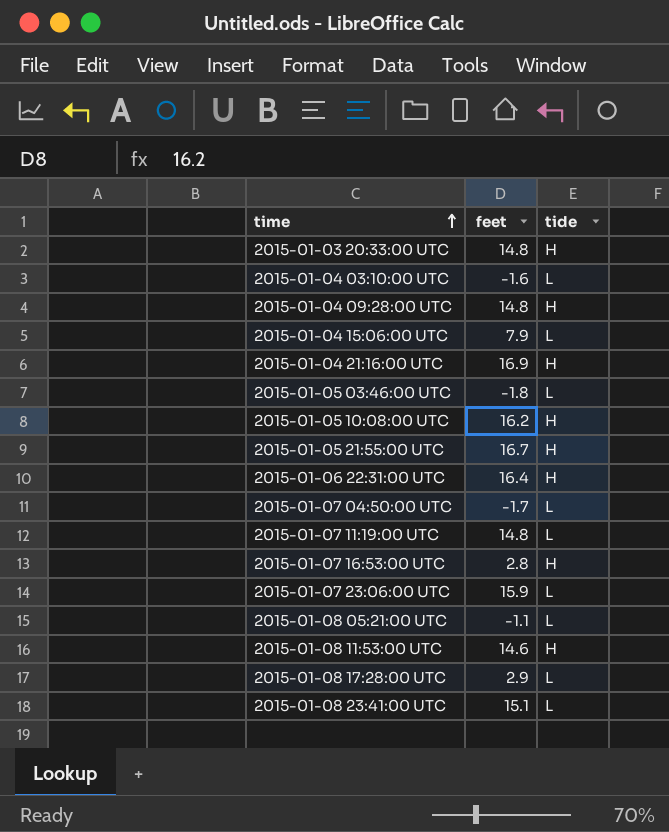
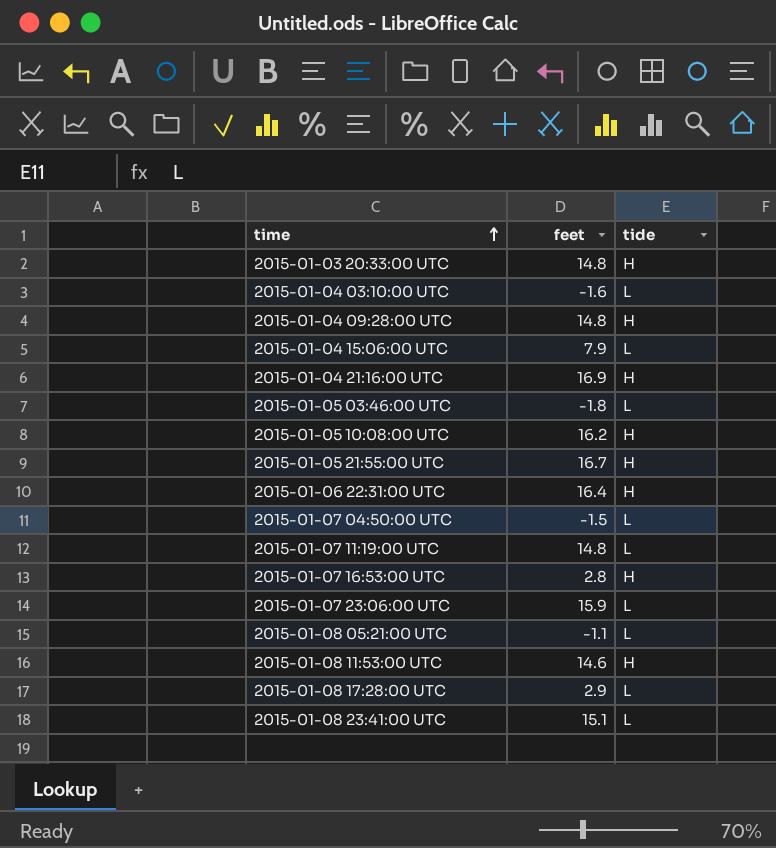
2015-01-07 04:50:00 UTC | feet: -1.7 -> -1.5

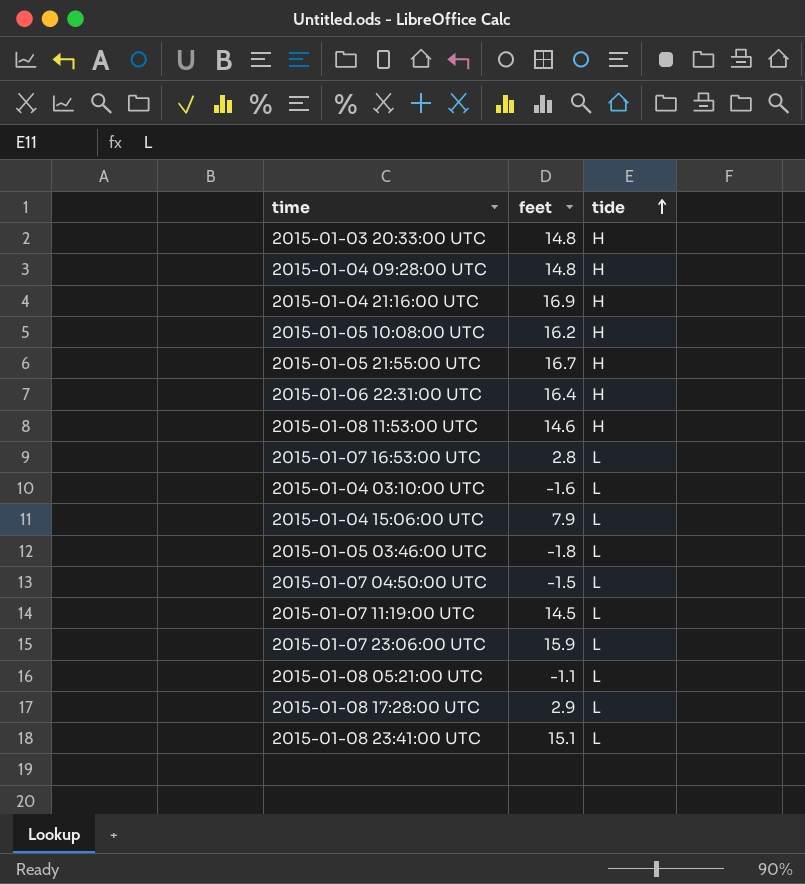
row order: time ascending -> tide ascending
2015-01-07 16:53:00 UTC | tide: H -> L
2015-01-07 11:19:00 UTC | feet: 14.8 -> 14.5

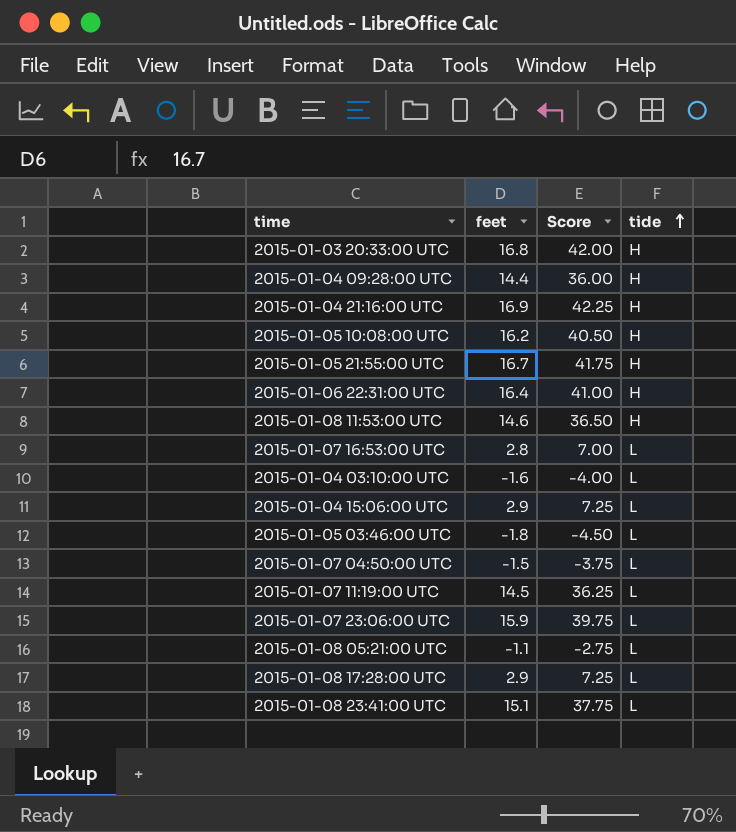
column Score | formula: none -> [feet] * 2.5
2015-01-03 20:33:00 UTC | feet: 14.8 -> 16.8
2015-01-04 09:28:00 UTC | feet: 14.8 -> 14.4
2015-01-04 15:06:00 UTC | feet: 7.9 -> 2.9

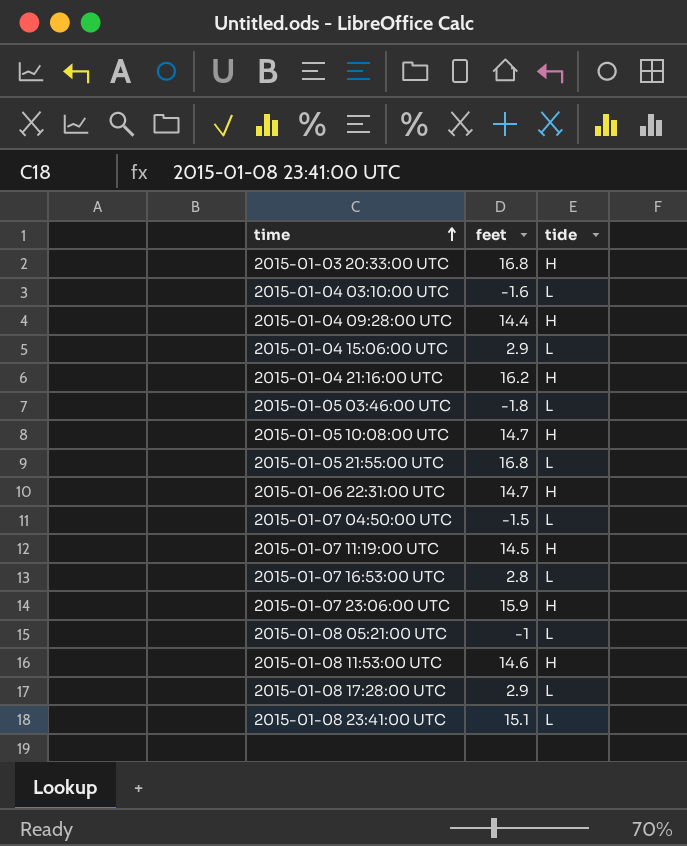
row order: tide ascending -> time ascending
column Score | formula: [feet] * 2.5 -> none
2015-01-04 21:16:00 UTC | feet: 16.9 -> 16.2
2015-01-05 10:08:00 UTC | feet: 16.2 -> 14.7
2015-01-05 21:55:00 UTC | feet: 16.7 -> 16.8
2015-01-05 21:55:00 UTC | tide: H -> L
2015-01-06 22:31:00 UTC | feet: 16.4 -> 14.7
2015-01-07 11:19:00 UTC | tide: L -> H
2015-01-07 23:06:00 UTC | tide: L -> H
2015-01-08 05:21:00 UTC | feet: -1.1 -> -1

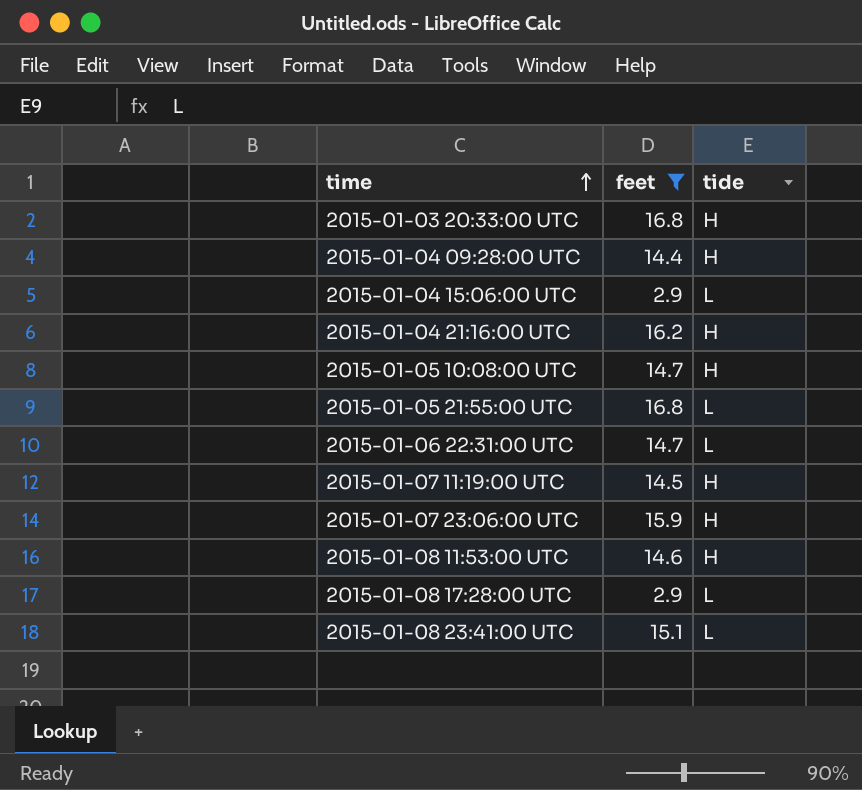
filter: none -> feet >= 2.9
2015-01-06 22:31:00 UTC | tide: H -> L

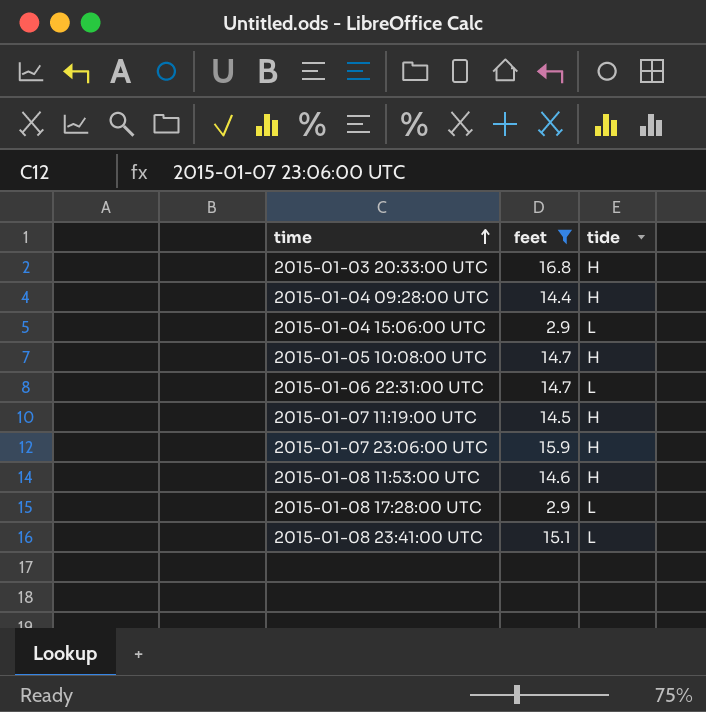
row 2015-01-04 21:16:00 UTC: 16.2 | H -> none
row 2015-01-05 21:55:00 UTC: 16.8 | L -> none

